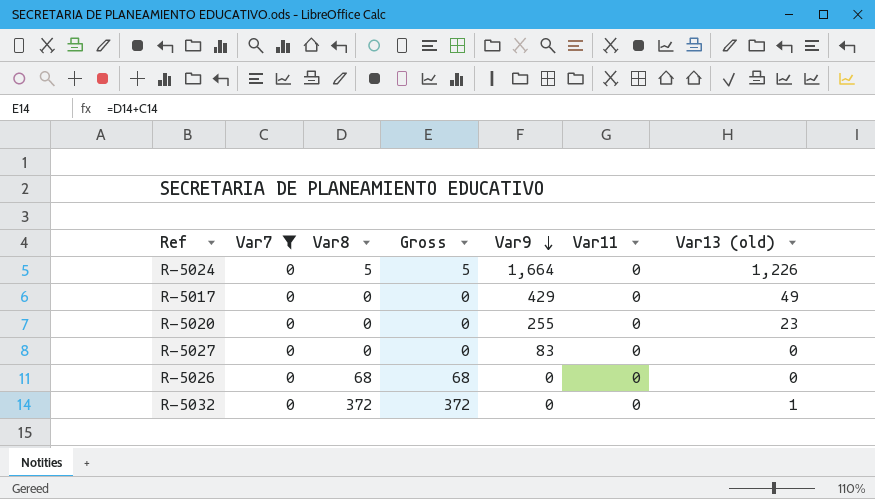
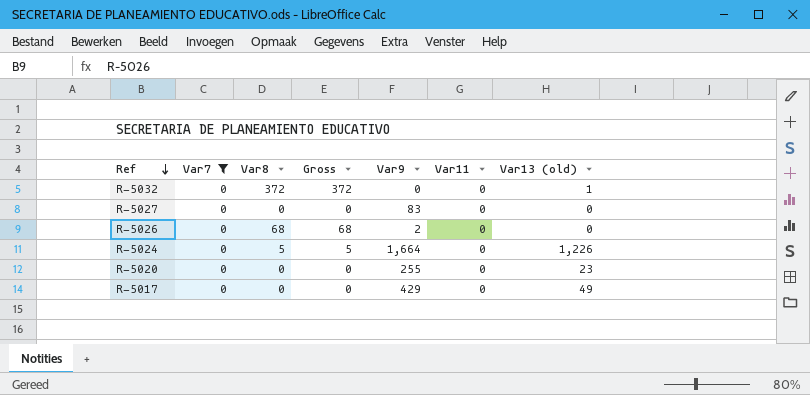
row order: Var9 descending -> Ref descending
R-5026 | Var9: 0 -> 2

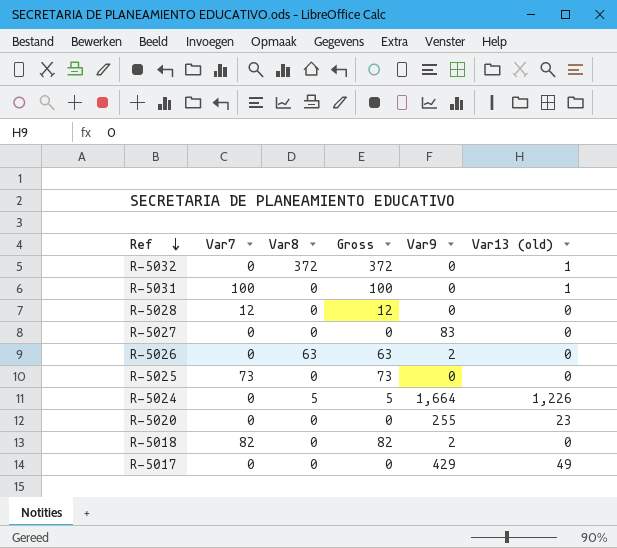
filter: Var7 = 0 -> none
column Var11 | position: 6 -> none
R-5026 | Var8: 68 -> 63
R-5026 | Gross: 68 -> 63

